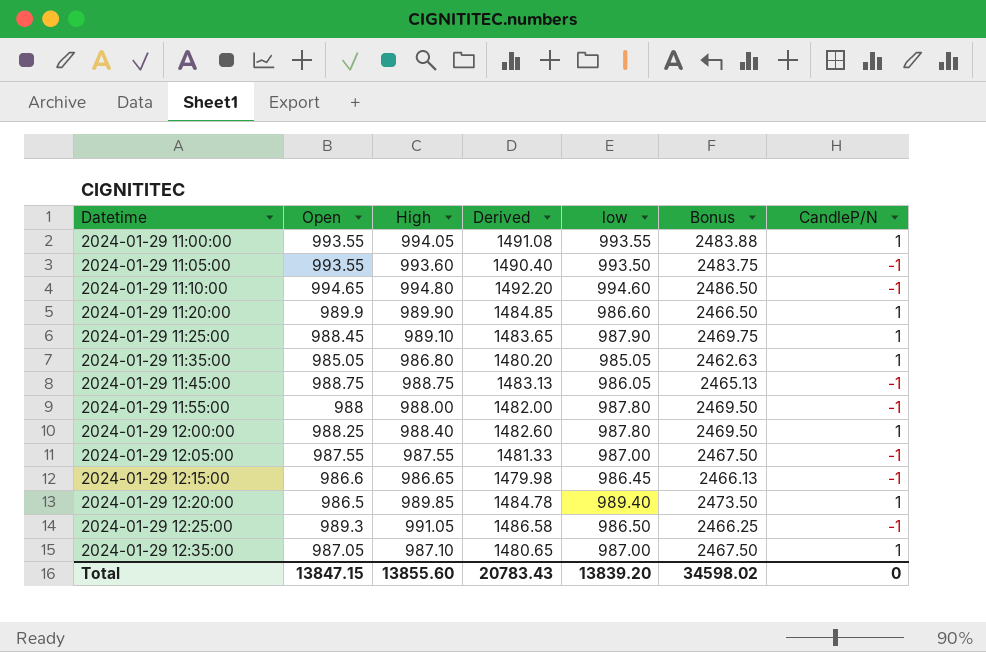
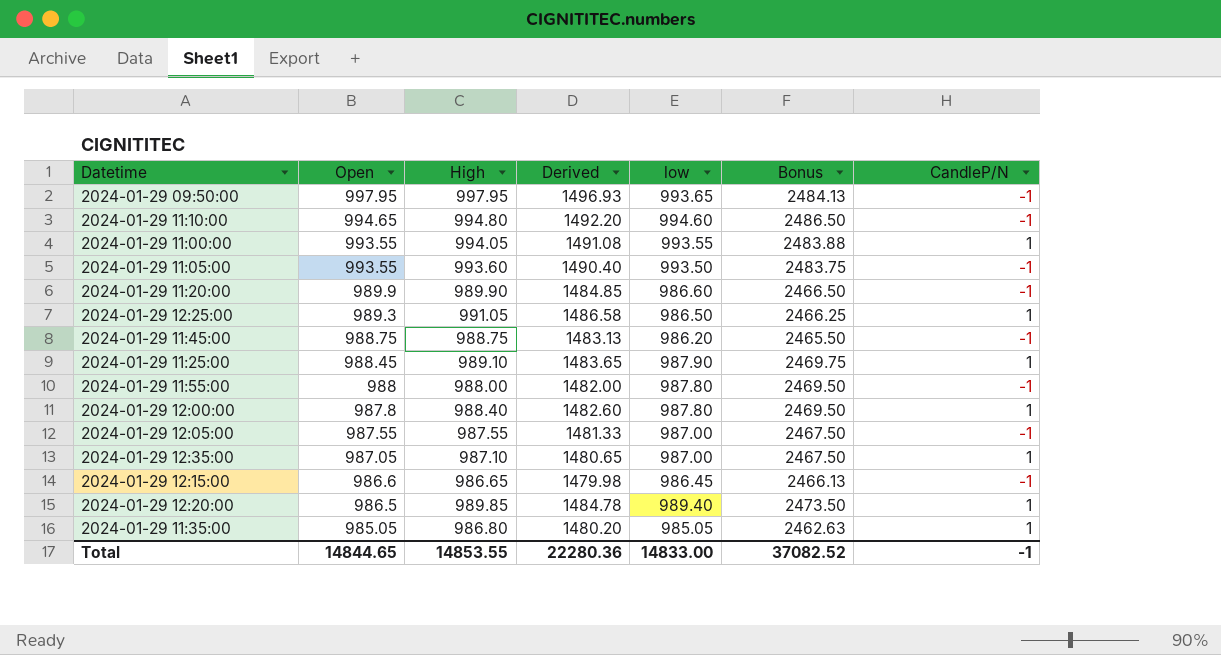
row order: Datetime ascending -> Open descending
row 2024-01-29 09:50:00: none -> 997.95 | 997.95 | 1496.93 | 993.65 | 2484.13 | -1
2024-01-29 11:20:00 | CandleP/N: 1 -> -1
2024-01-29 12:25:00 | CandleP/N: -1 -> 1
2024-01-29 11:45:00 | low: 986.05 -> 986.20
2024-01-29 11:45:00 | Bonus: 2465.13 -> 2465.50
2024-01-29 12:00:00 | Open: 988.25 -> 987.8
Total | Open: 13847.15 -> 14844.65
Total | High: 13855.60 -> 14853.55
Total | Derived: 20783.43 -> 22280.36
Total | low: 13839.20 -> 14833.00
Total | Bonus: 34598.02 -> 37082.52
Total | CandleP/N: 0 -> -1

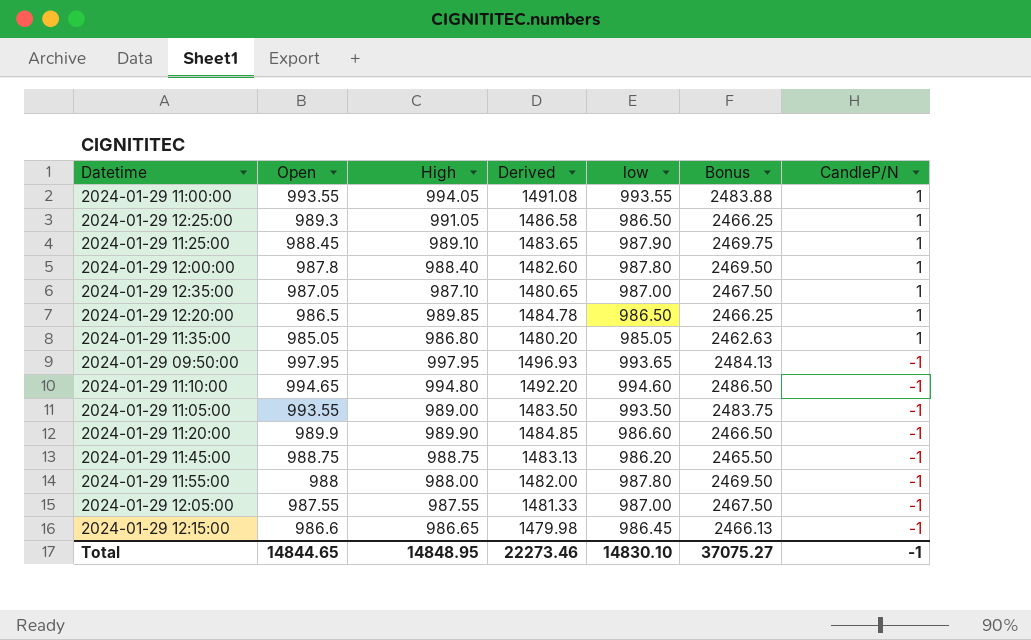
row order: Open descending -> CandleP/N descending
2024-01-29 12:20:00 | low: 989.40 -> 986.50
2024-01-29 12:20:00 | Bonus: 2473.50 -> 2466.25
2024-01-29 11:05:00 | High: 993.60 -> 989.00
2024-01-29 11:05:00 | Derived: 1490.40 -> 1483.50
Total | High: 14853.55 -> 14848.95
Total | Derived: 22280.36 -> 22273.46
Total | low: 14833.00 -> 14830.10
Total | Bonus: 37082.52 -> 37075.27

